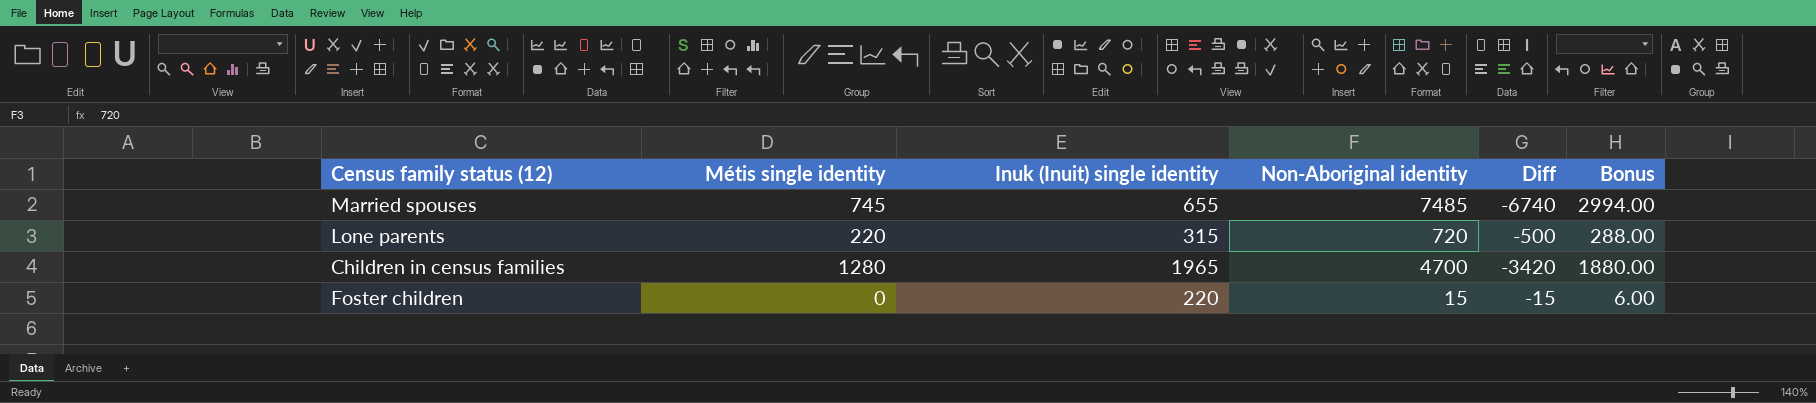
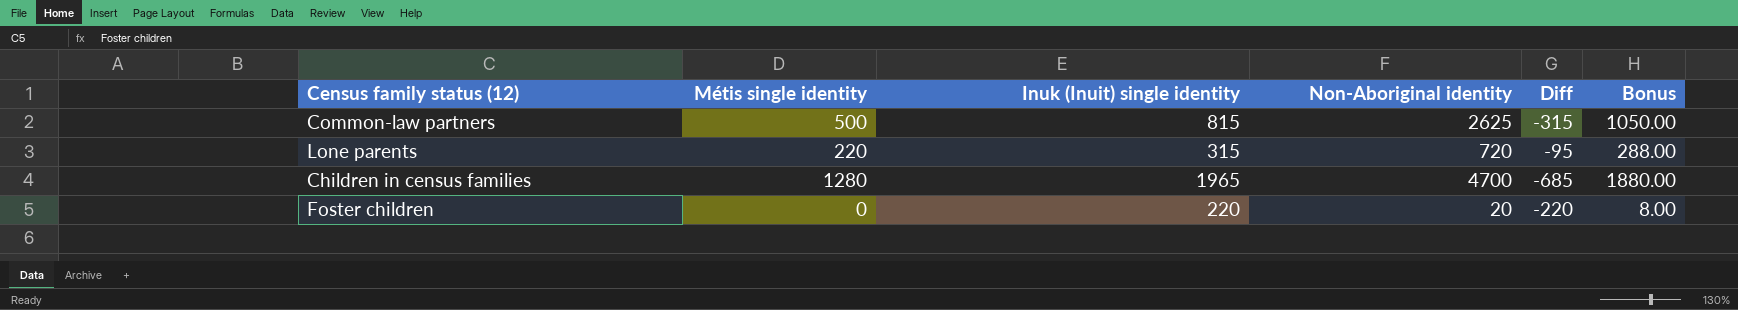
column Diff | formula: [Métis single identity] - [Non-Aboriginal identity] -> [Métis single identity] - [Inuk (Inuit) single identity]
row Married spouses: 745 | 655 | 7485 | -6740 | 2994.00 -> none
row Common-law partners: none -> 500 | 815 | 2625 | -315 | 1050.00
Foster children | Non-Aboriginal identity: 15 -> 20
Foster children | Bonus: 6.00 -> 8.00

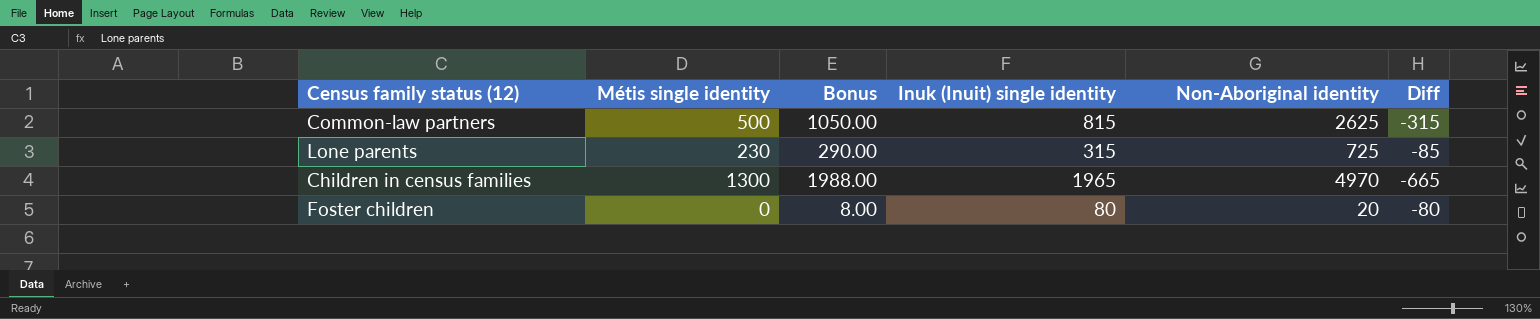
column Bonus | position: 6 -> 3
Lone parents | Métis single identity: 220 -> 230
Lone parents | Bonus: 288.00 -> 290.00
Lone parents | Non-Aboriginal identity: 720 -> 725
Lone parents | Diff: -95 -> -85
Children in census families | Métis single identity: 1280 -> 1300
Children in census families | Bonus: 1880.00 -> 1988.00
Children in census families | Non-Aboriginal identity: 4700 -> 4970
Children in census families | Diff: -685 -> -665
Foster children | Inuk (Inuit) single identity: 220 -> 80
Foster children | Diff: -220 -> -80

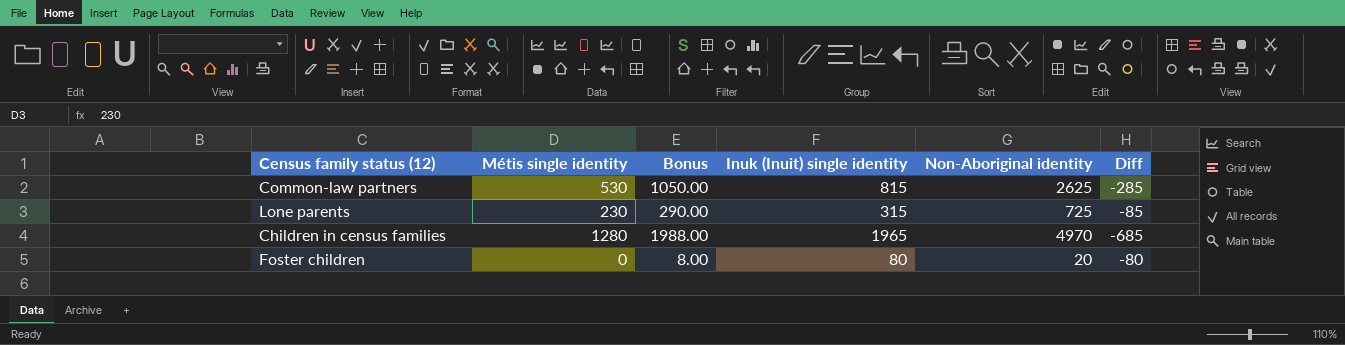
Common-law partners | Métis single identity: 500 -> 530
Common-law partners | Diff: -315 -> -285
Children in census families | Métis single identity: 1300 -> 1280
Children in census families | Diff: -665 -> -685

